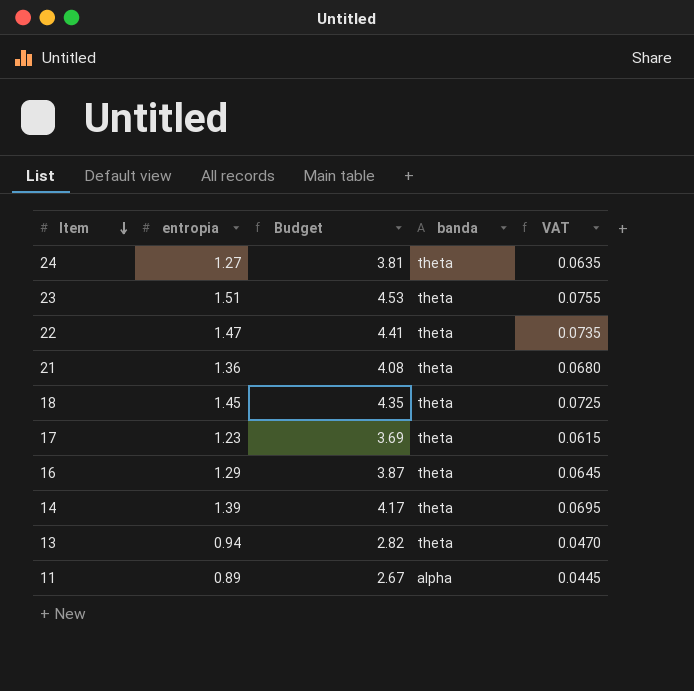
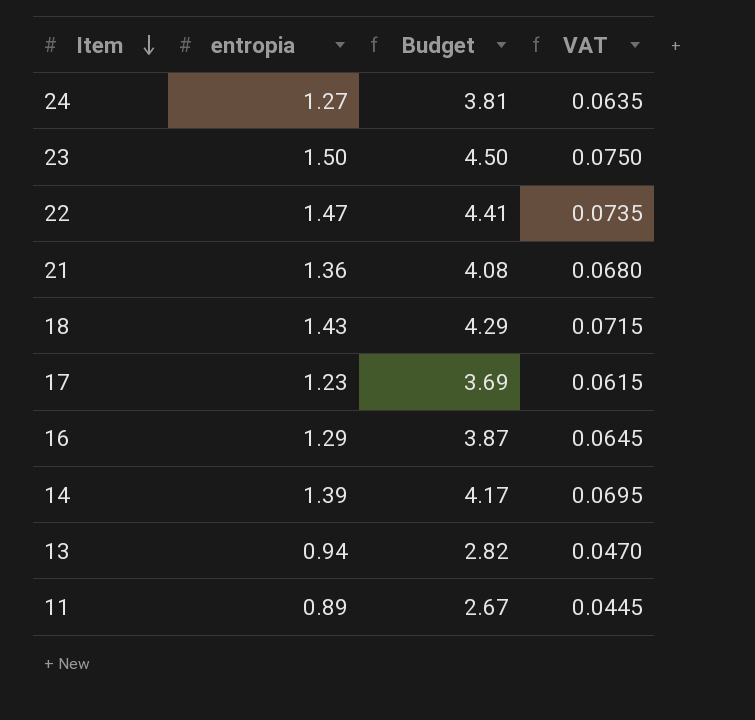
column banda | position: 4 -> none
23 | entropia: 1.51 -> 1.50
23 | Budget: 4.53 -> 4.50
23 | VAT: 0.0755 -> 0.0750
18 | entropia: 1.45 -> 1.43
18 | Budget: 4.35 -> 4.29
18 | VAT: 0.0725 -> 0.0715

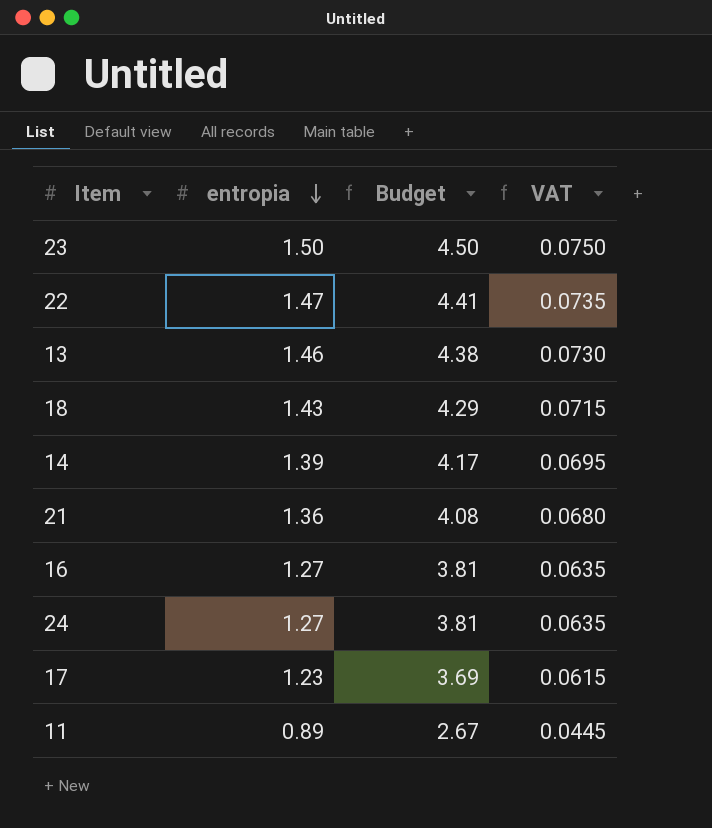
row order: Item descending -> entropia descending
13 | entropia: 0.94 -> 1.46
13 | Budget: 2.82 -> 4.38
13 | VAT: 0.0470 -> 0.0730
16 | entropia: 1.29 -> 1.27
16 | Budget: 3.87 -> 3.81
16 | VAT: 0.0645 -> 0.0635

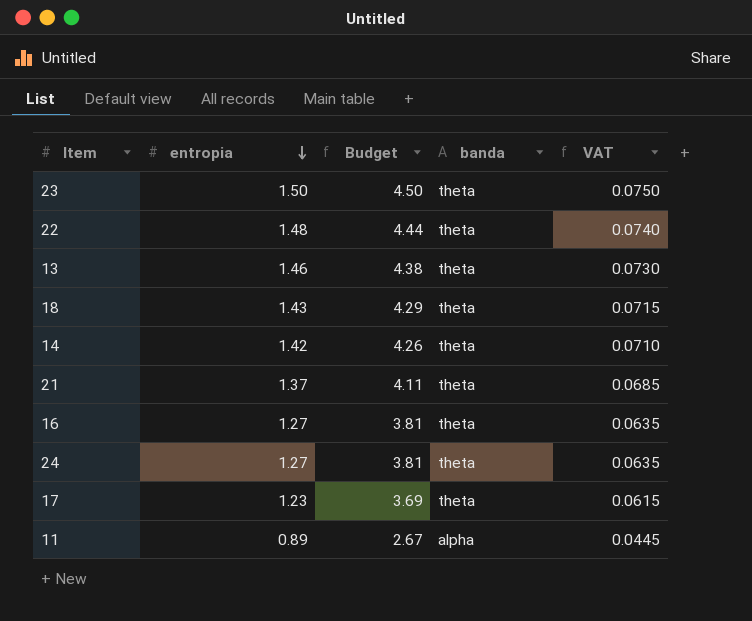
column banda | position: none -> 4
22 | entropia: 1.47 -> 1.48
22 | Budget: 4.41 -> 4.44
22 | VAT: 0.0735 -> 0.0740
14 | entropia: 1.39 -> 1.42
14 | Budget: 4.17 -> 4.26
14 | VAT: 0.0695 -> 0.0710
21 | entropia: 1.36 -> 1.37
21 | Budget: 4.08 -> 4.11
21 | VAT: 0.0680 -> 0.0685

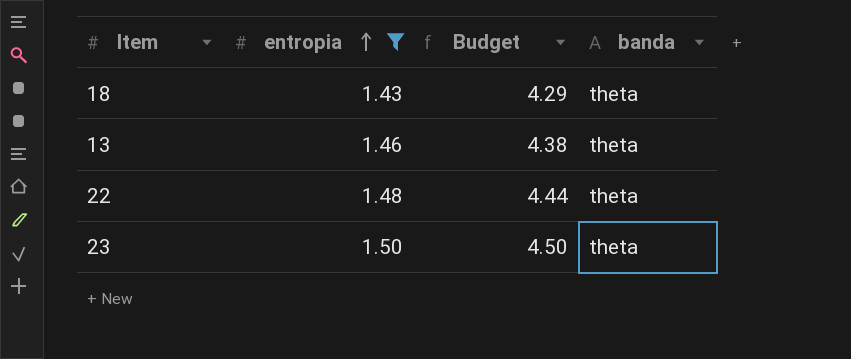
filter: none -> entropia >= 1.43
row order: entropia descending -> entropia ascending
column VAT | formula: [entropia] * 0.05 -> none

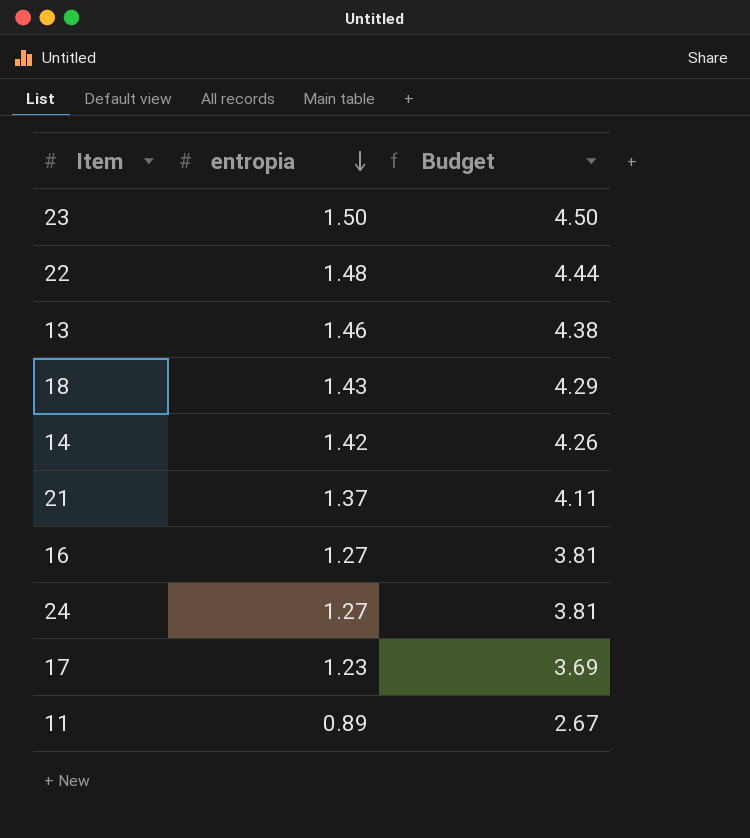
filter: entropia >= 1.43 -> none
row order: entropia ascending -> entropia descending
column banda | position: 4 -> none

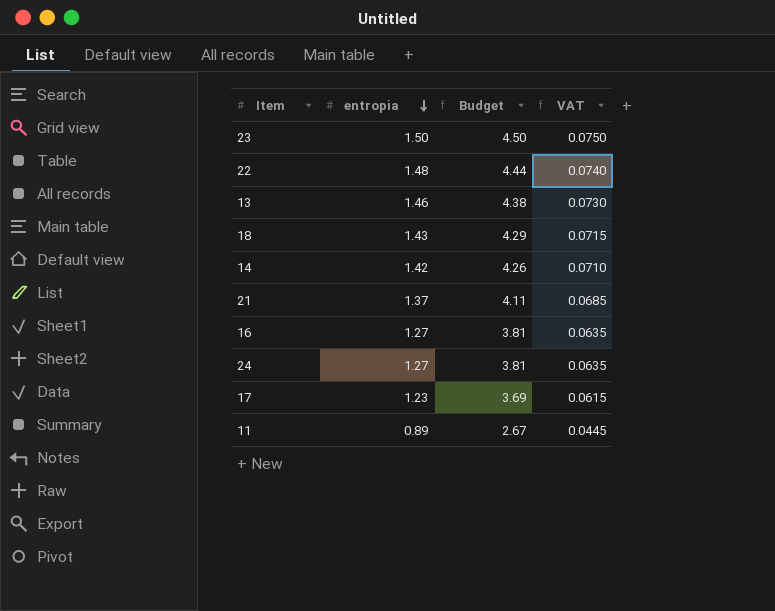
column VAT | formula: none -> [entropia] * 0.05

